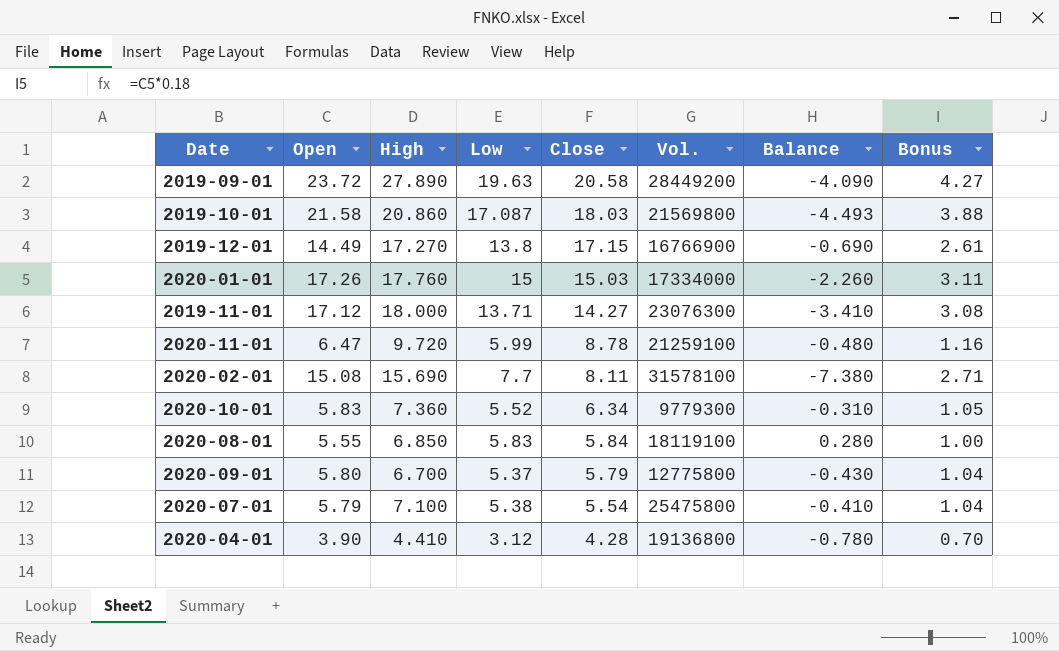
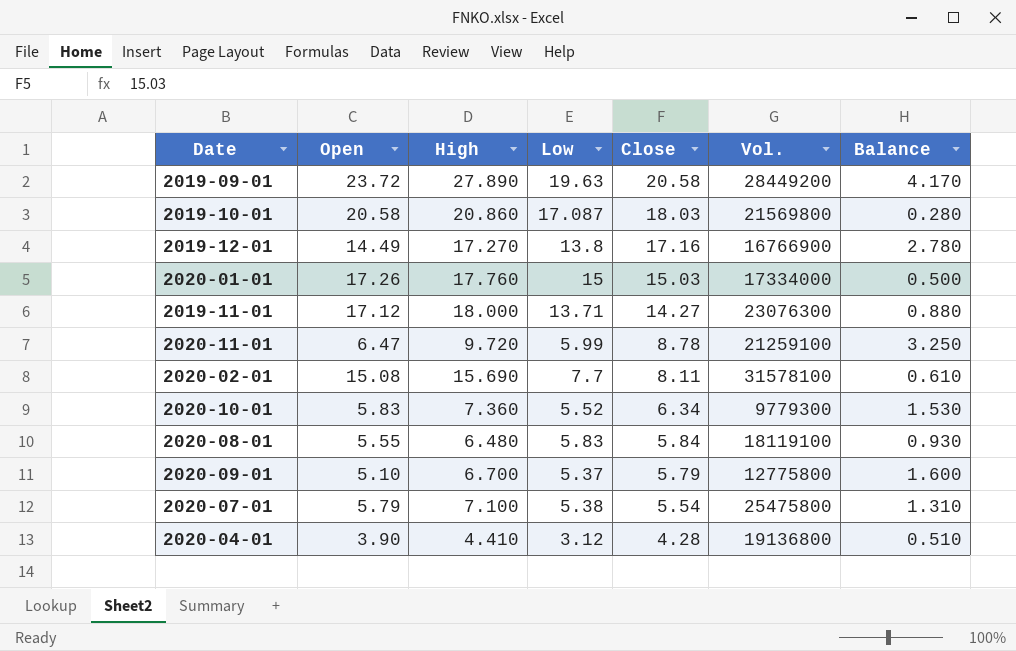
column Bonus | formula: [Open] * 0.18 -> none
column Balance | formula: [Low] - [Open] -> [High] - [Open]
2019-10-01 | Open: 21.58 -> 20.58
2019-12-01 | Close: 17.15 -> 17.16
2020-08-01 | High: 6.850 -> 6.480
2020-09-01 | Open: 5.80 -> 5.10

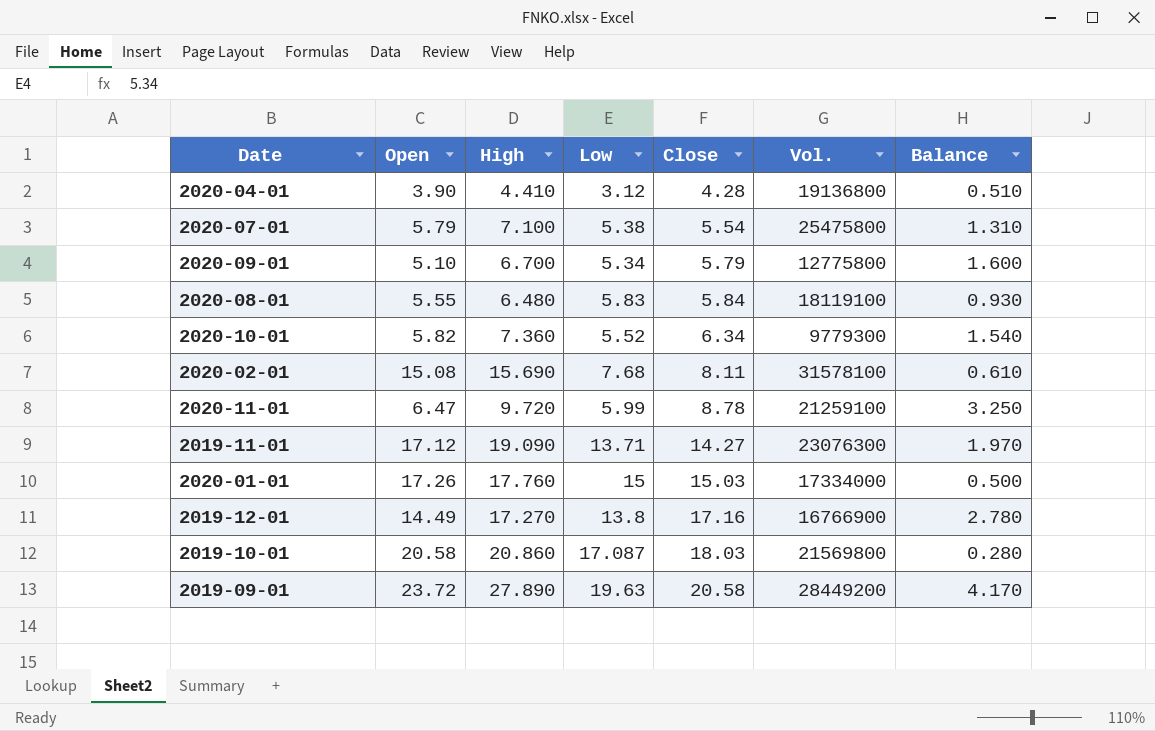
row order: Close descending -> Close ascending
2020-09-01 | Low: 5.37 -> 5.34
2020-10-01 | Open: 5.83 -> 5.82
2020-10-01 | Balance: 1.530 -> 1.540
2020-02-01 | Low: 7.7 -> 7.68
2019-11-01 | High: 18.000 -> 19.090
2019-11-01 | Balance: 0.880 -> 1.970

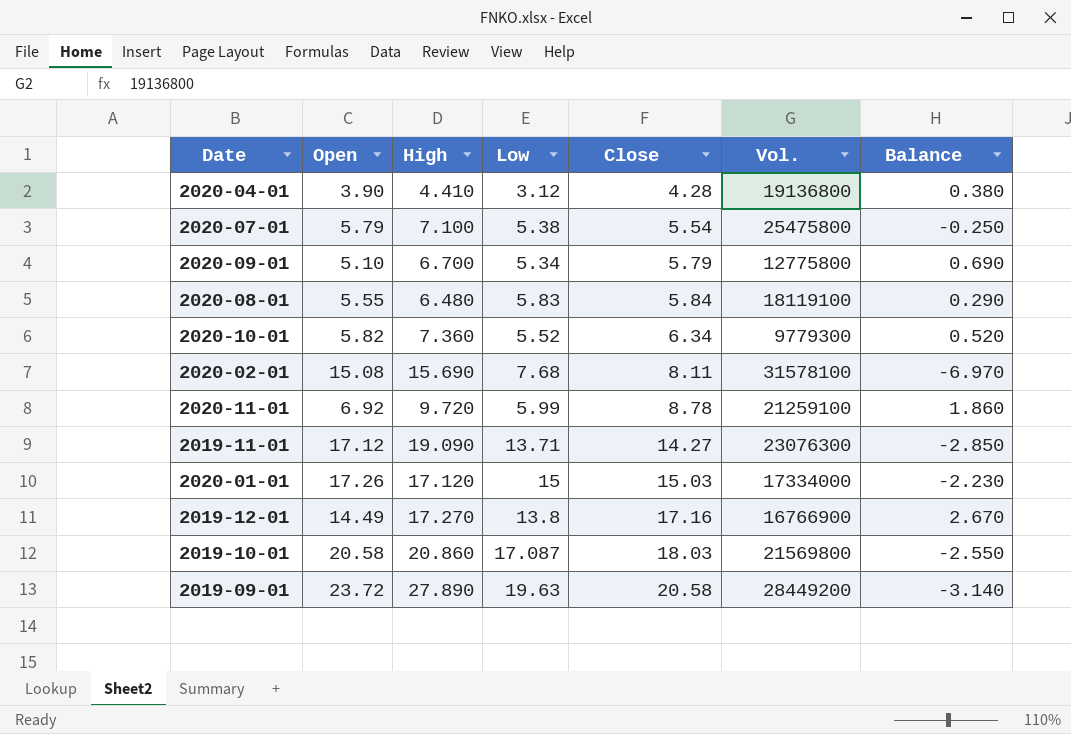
column Balance | formula: [High] - [Open] -> [Close] - [Open]
2020-11-01 | Open: 6.47 -> 6.92
2020-01-01 | High: 17.760 -> 17.120

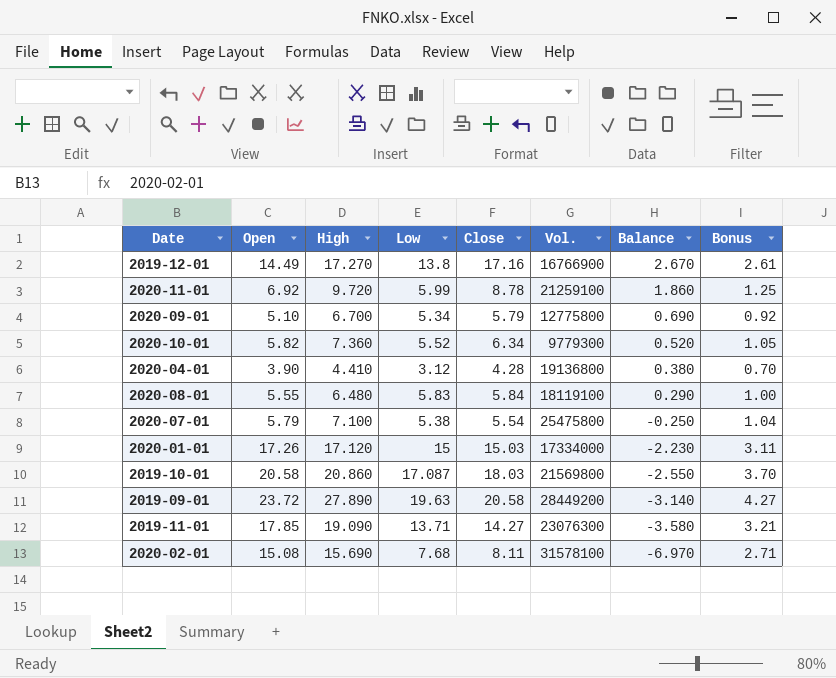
row order: Close ascending -> Balance descending
column Bonus | formula: none -> [Open] * 0.18
2019-11-01 | Open: 17.12 -> 17.85
2019-11-01 | Balance: -2.850 -> -3.580

